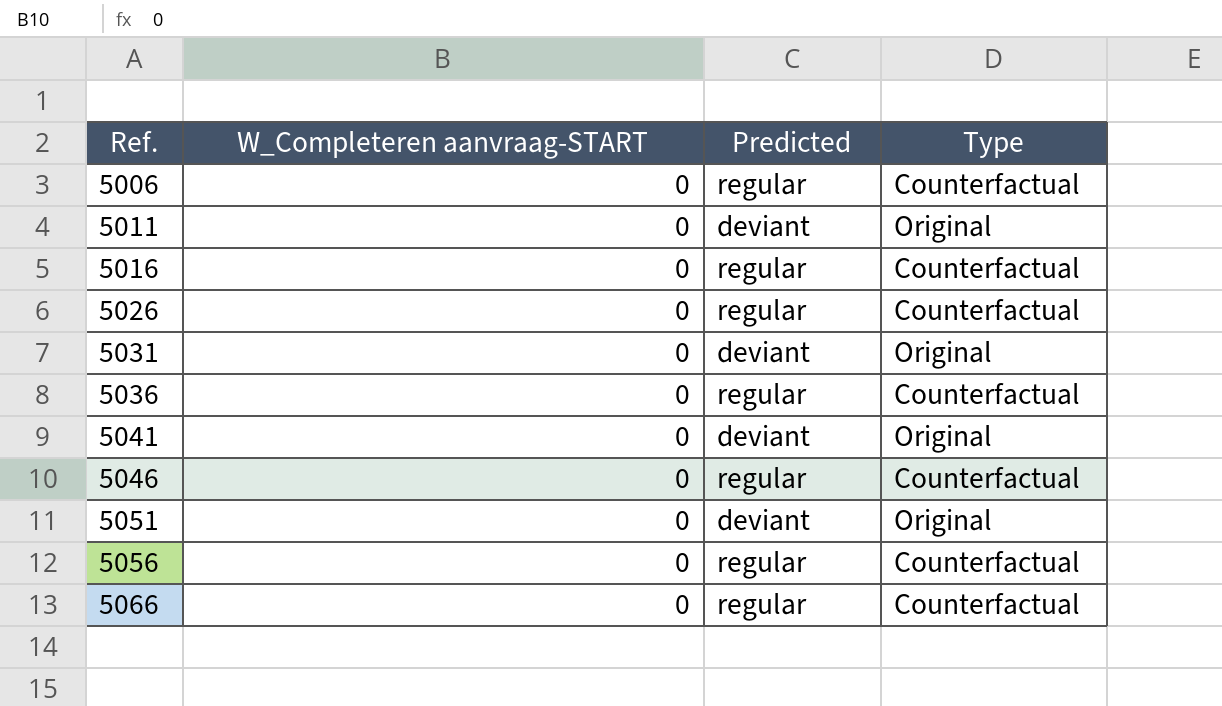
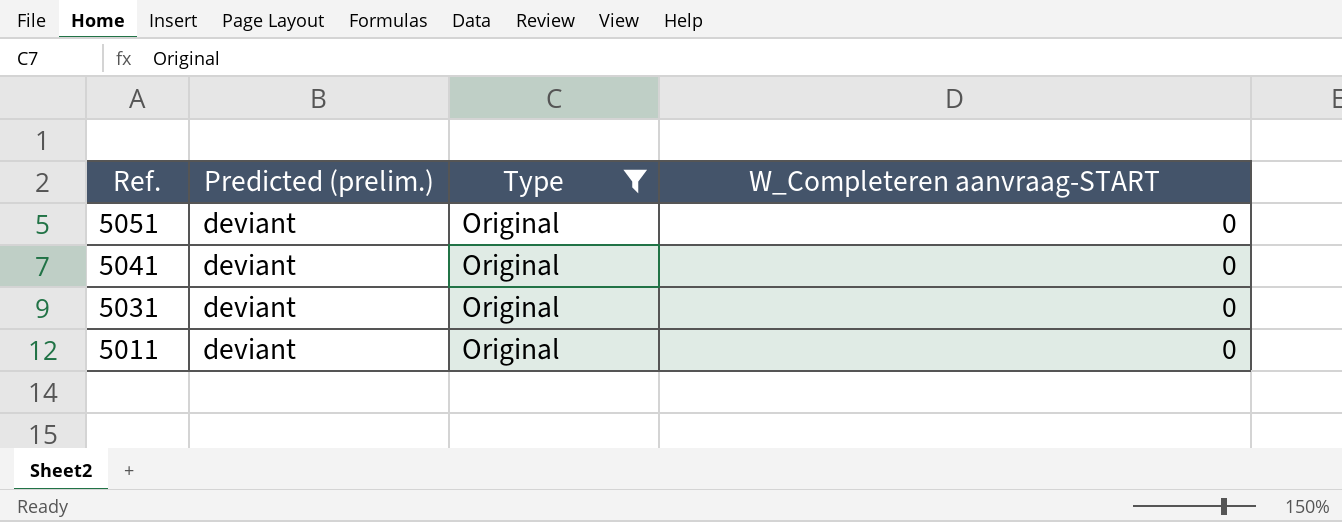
filter: none -> Type = Original
row order: Ref. ascending -> Ref. descending
column name: Predicted -> Predicted (prelim.)
column W_Completeren aanvraag-START | position: 2 -> 4

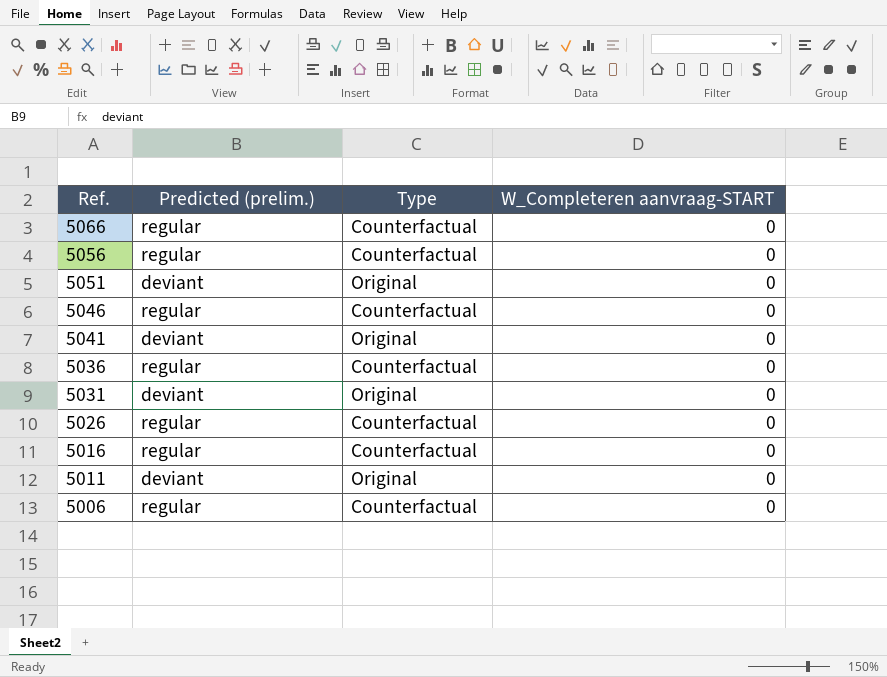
filter: Type = Original -> none

